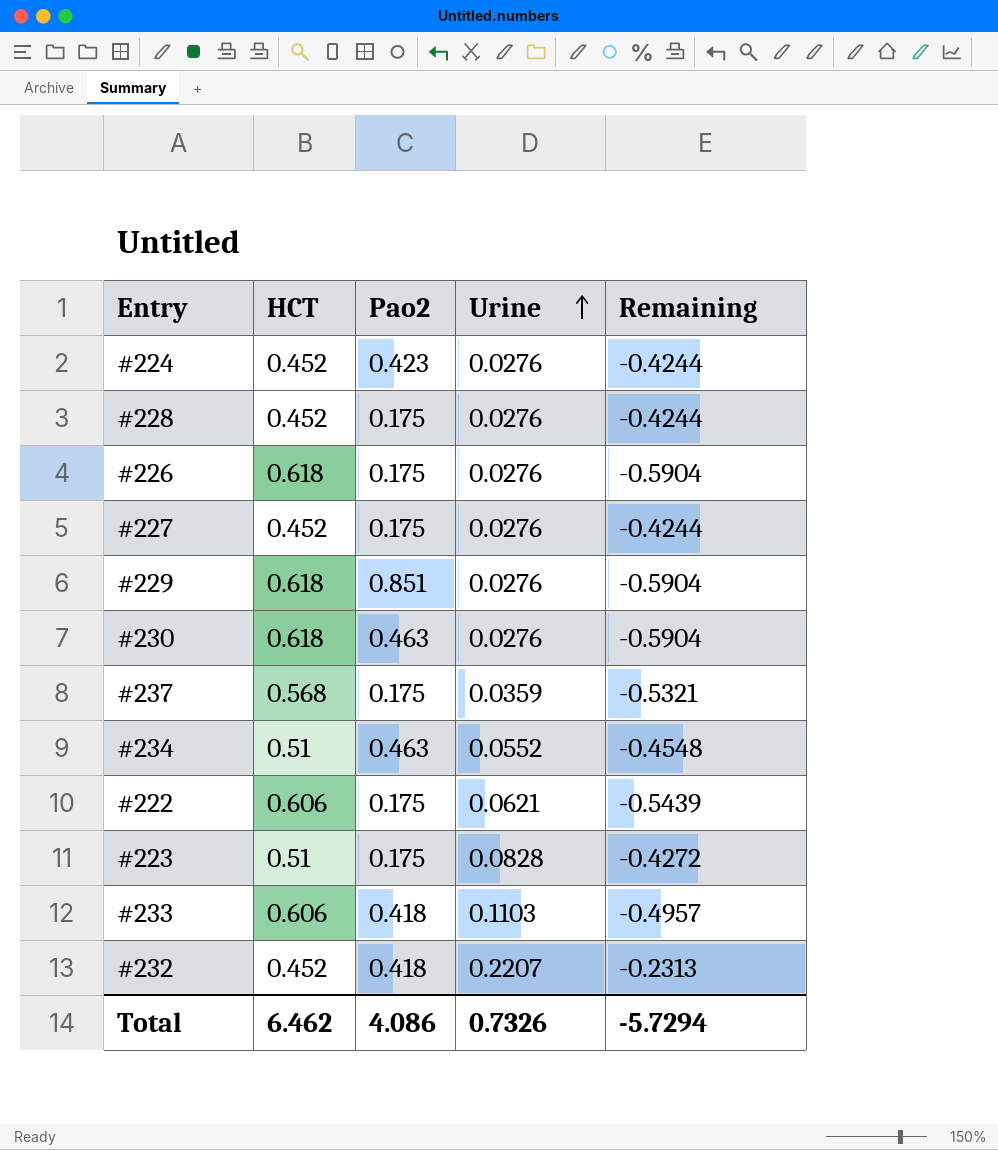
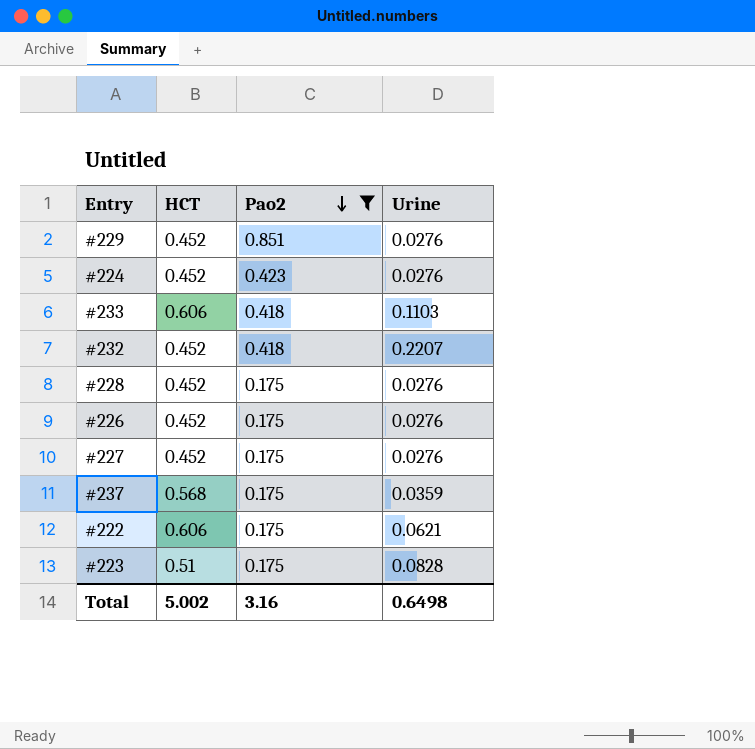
filter: none -> Pao2 != 0.463
row order: Urine ascending -> Pao2 descending
column Remaining | formula: [Urine] - [HCT] -> none
#229 | HCT: 0.618 -> 0.452
#226 | HCT: 0.618 -> 0.452
Total | HCT: 6.462 -> 5.002
Total | Pao2: 4.086 -> 3.16
Total | Urine: 0.7326 -> 0.6498

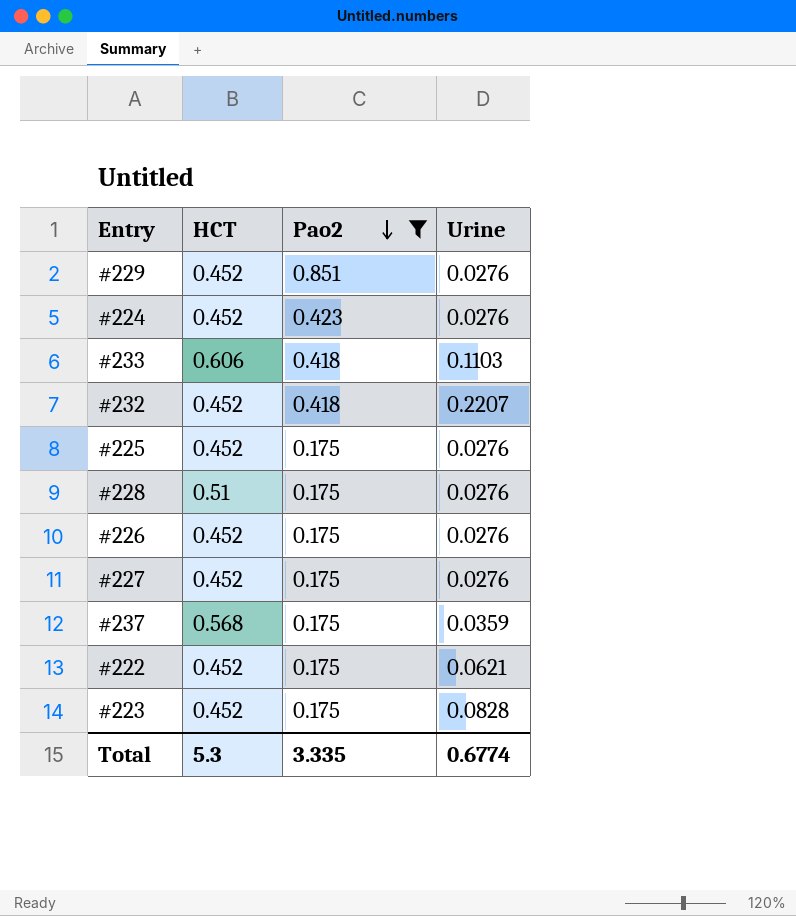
row #225: none -> 0.452 | 0.175 | 0.0276
#228 | HCT: 0.452 -> 0.51
#222 | HCT: 0.606 -> 0.452
#223 | HCT: 0.51 -> 0.452
Total | HCT: 5.002 -> 5.3
Total | Pao2: 3.16 -> 3.335
Total | Urine: 0.6498 -> 0.6774

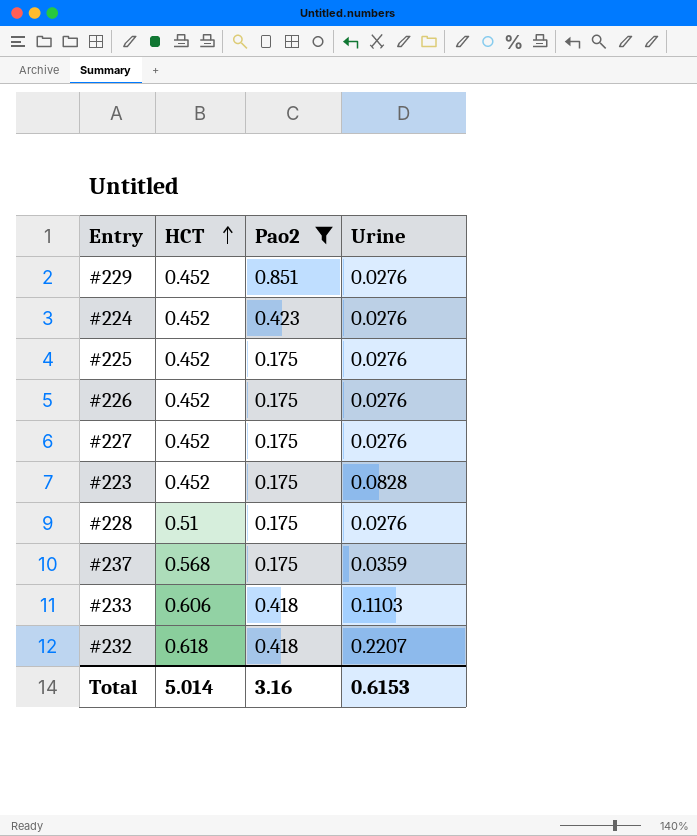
row order: Pao2 descending -> HCT ascending
row #222: 0.452 | 0.175 | 0.0621 -> none
#232 | HCT: 0.452 -> 0.618
Total | HCT: 5.3 -> 5.014
Total | Pao2: 3.335 -> 3.16
Total | Urine: 0.6774 -> 0.6153

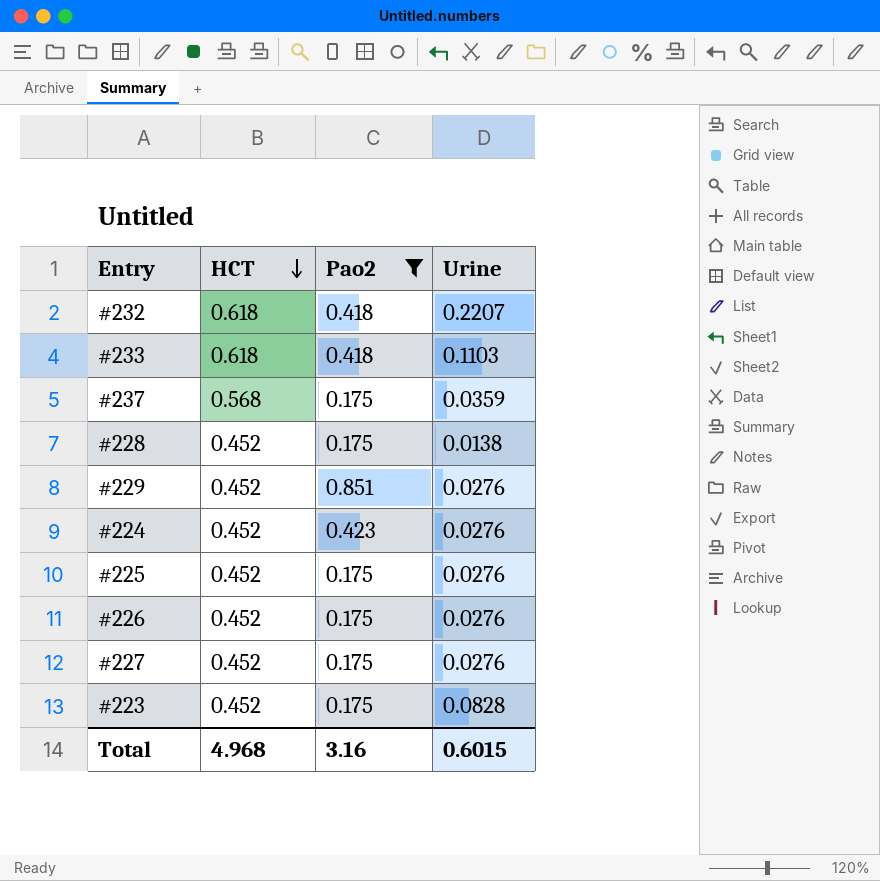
row order: HCT ascending -> HCT descending
#233 | HCT: 0.606 -> 0.618
#228 | HCT: 0.51 -> 0.452
#228 | Urine: 0.0276 -> 0.0138
Total | HCT: 5.014 -> 4.968
Total | Urine: 0.6153 -> 0.6015

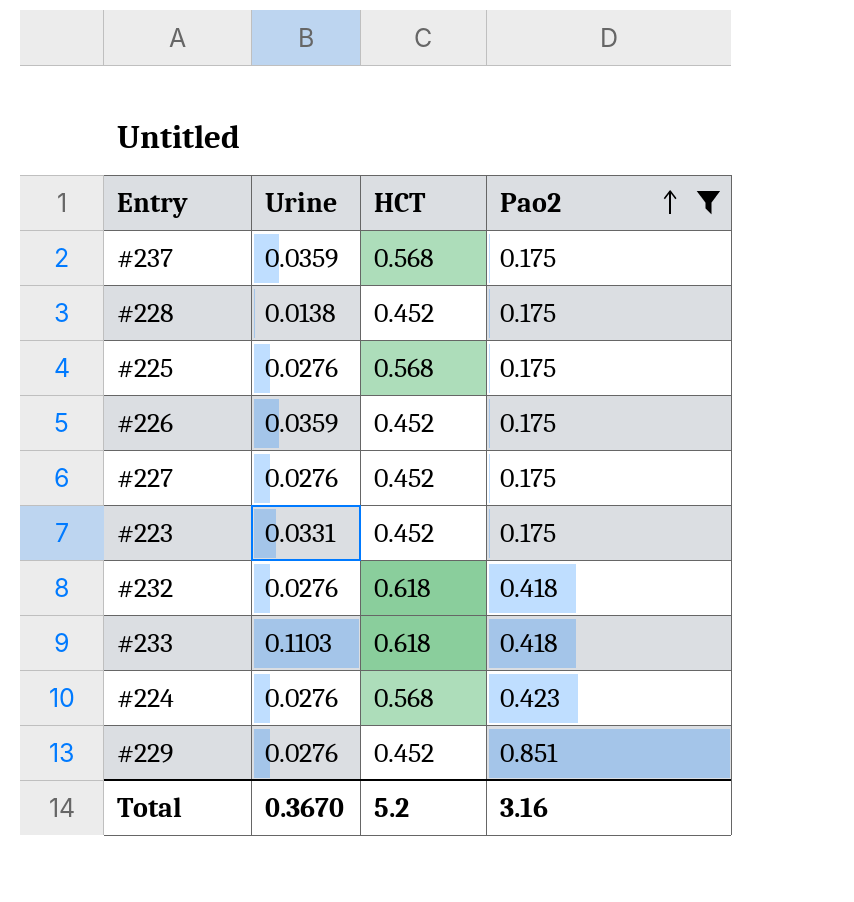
row order: HCT descending -> Pao2 ascending
column Urine | position: 4 -> 2
#225 | HCT: 0.452 -> 0.568
#226 | Urine: 0.0276 -> 0.0359
#223 | Urine: 0.0828 -> 0.0331
#232 | Urine: 0.2207 -> 0.0276
#224 | HCT: 0.452 -> 0.568
Total | Urine: 0.6015 -> 0.3670
Total | HCT: 4.968 -> 5.2

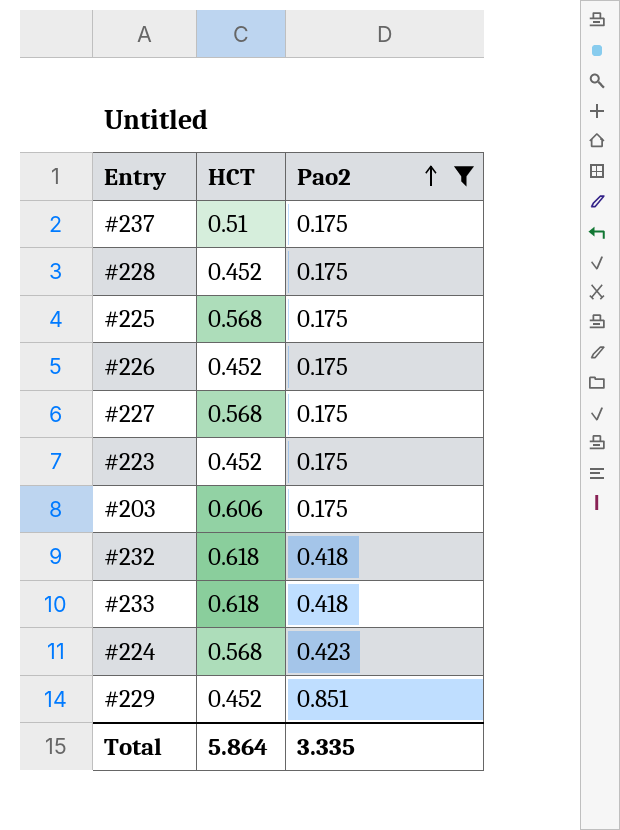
column Urine | position: 2 -> none
#237 | HCT: 0.568 -> 0.51
#227 | HCT: 0.452 -> 0.568
row #203: none -> 0.606 | 0.175
Total | HCT: 5.2 -> 5.864
Total | Pao2: 3.16 -> 3.335

